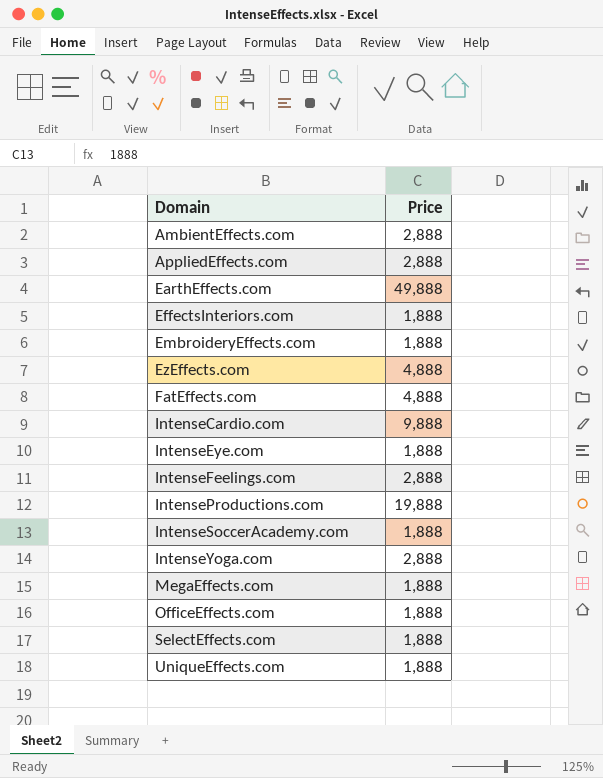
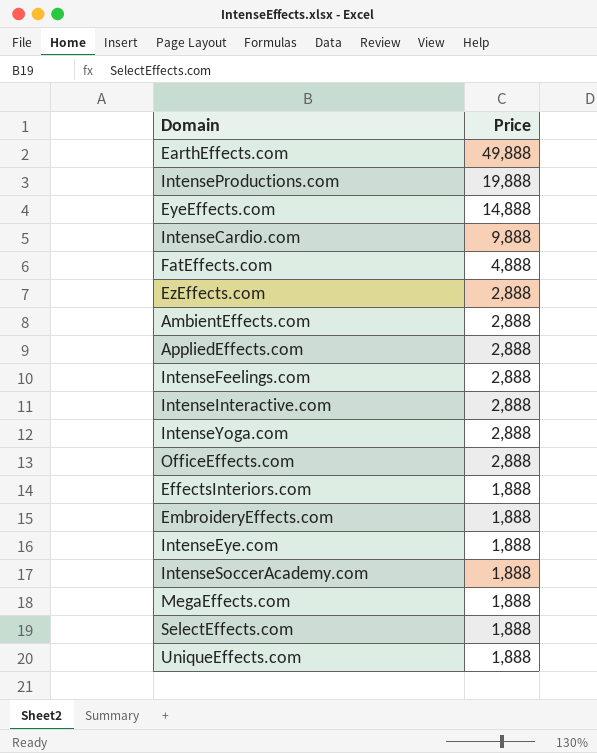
row order: Domain ascending -> Price descending
row EyeEffects.com: none -> 14,888
EzEffects.com | Price: 4,888 -> 2,888
row IntenseInteractive.com: none -> 2,888
OfficeEffects.com | Price: 1,888 -> 2,888

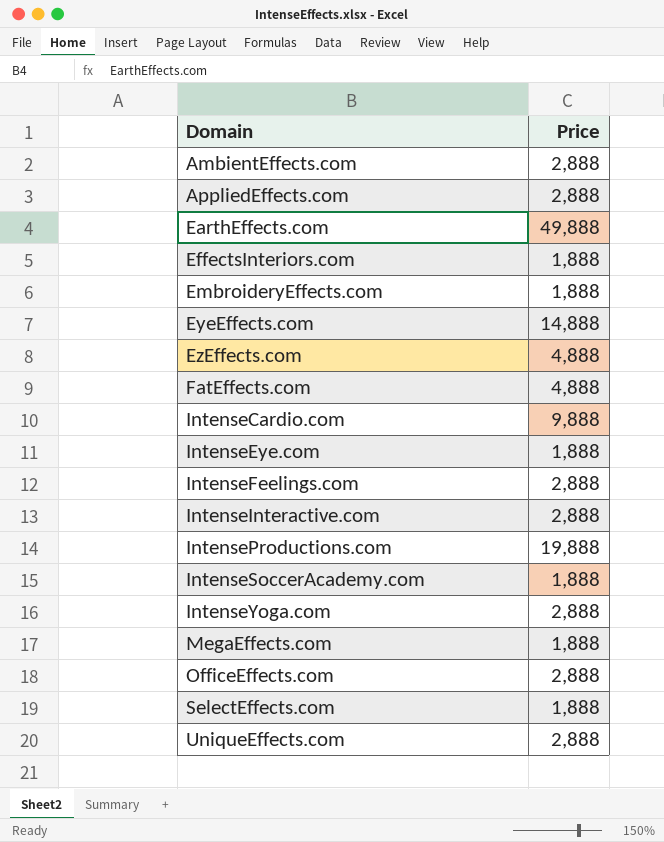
row order: Price descending -> Domain ascending
EzEffects.com | Price: 2,888 -> 4,888
UniqueEffects.com | Price: 1,888 -> 2,888

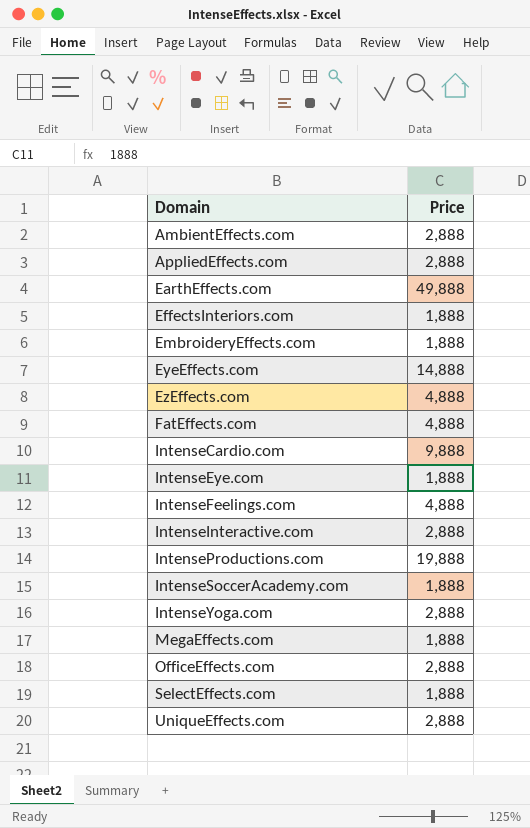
IntenseFeelings.com | Price: 2,888 -> 4,888

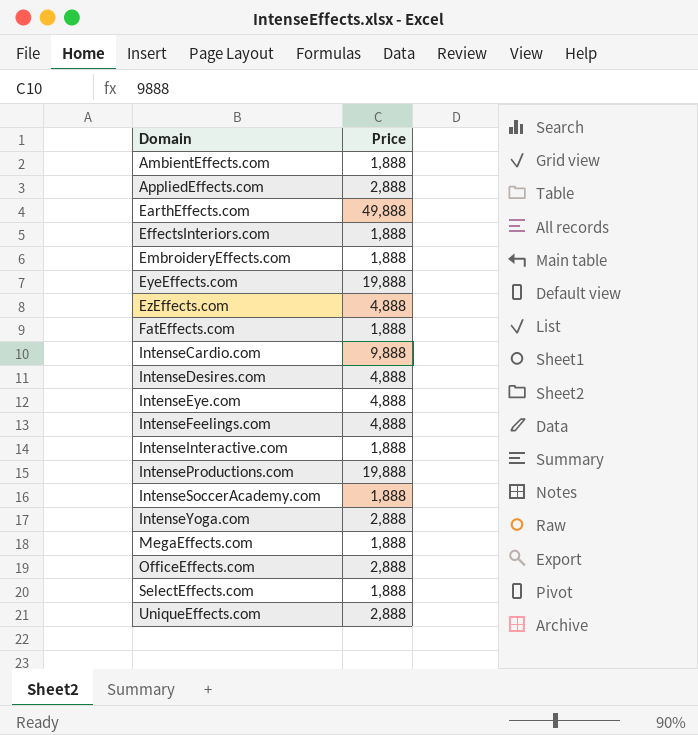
AmbientEffects.com | Price: 2,888 -> 1,888
EyeEffects.com | Price: 14,888 -> 19,888
FatEffects.com | Price: 4,888 -> 1,888
row IntenseDesires.com: none -> 4,888
IntenseEye.com | Price: 1,888 -> 4,888
IntenseInteractive.com | Price: 2,888 -> 1,888

